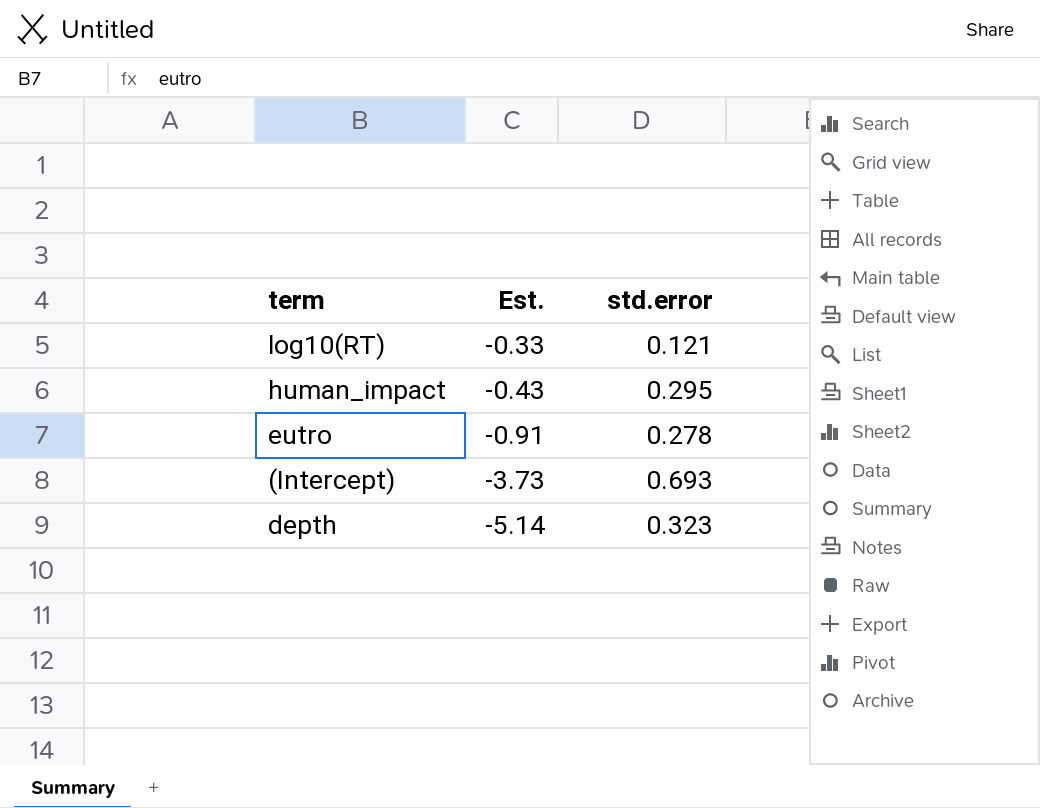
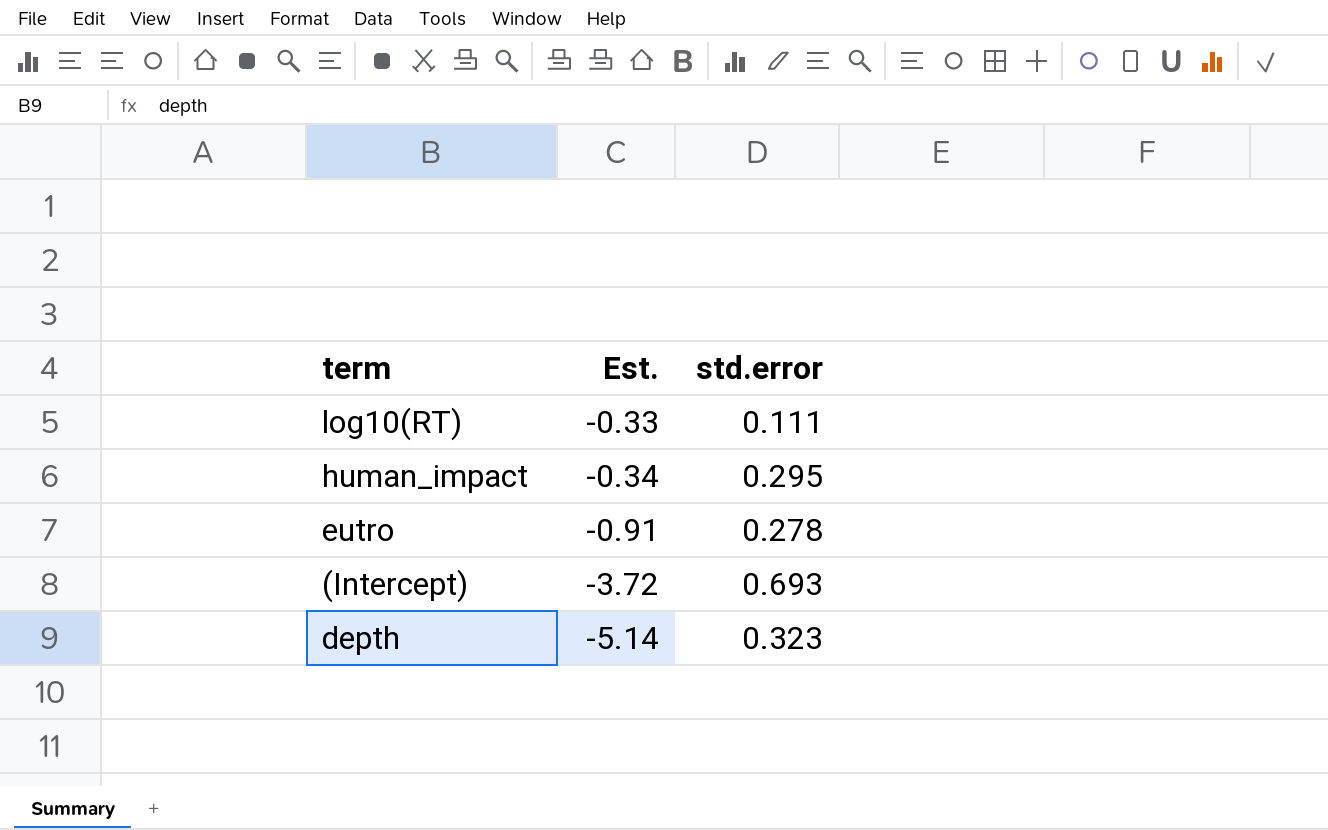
log10(RT) | std.error: 0.121 -> 0.111
human_impact | Est.: -0.43 -> -0.34
(Intercept) | Est.: -3.73 -> -3.72

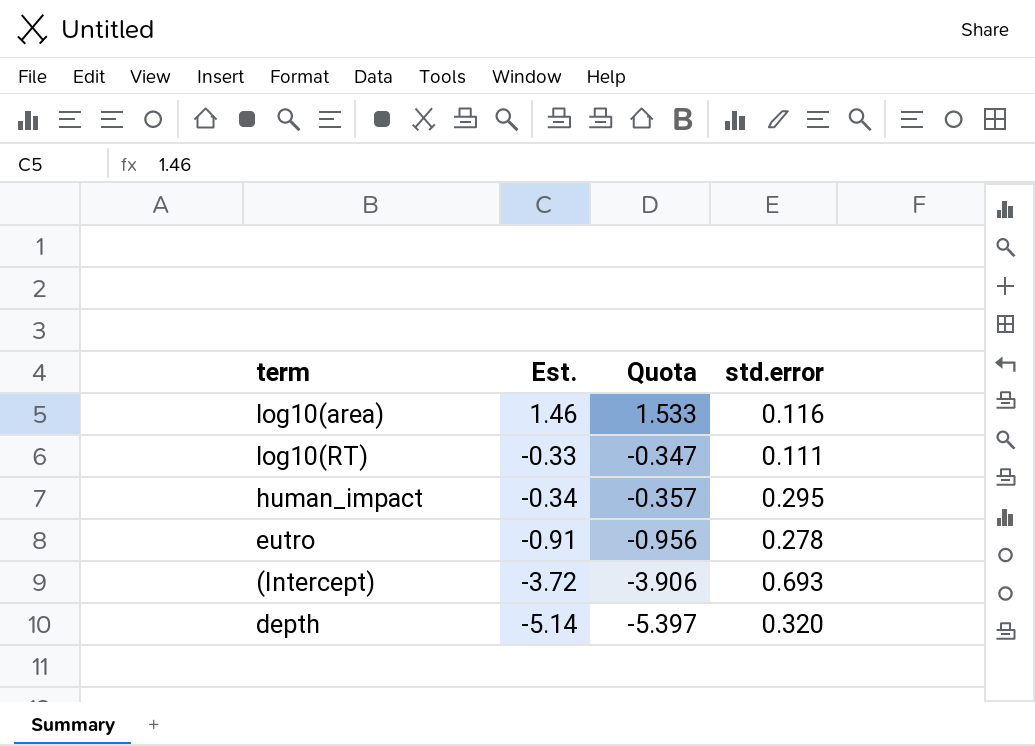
column Quota | formula: none -> [Est.] * 1.05
row log10(area): none -> 1.46 | 1.533 | 0.116
depth | std.error: 0.323 -> 0.320

